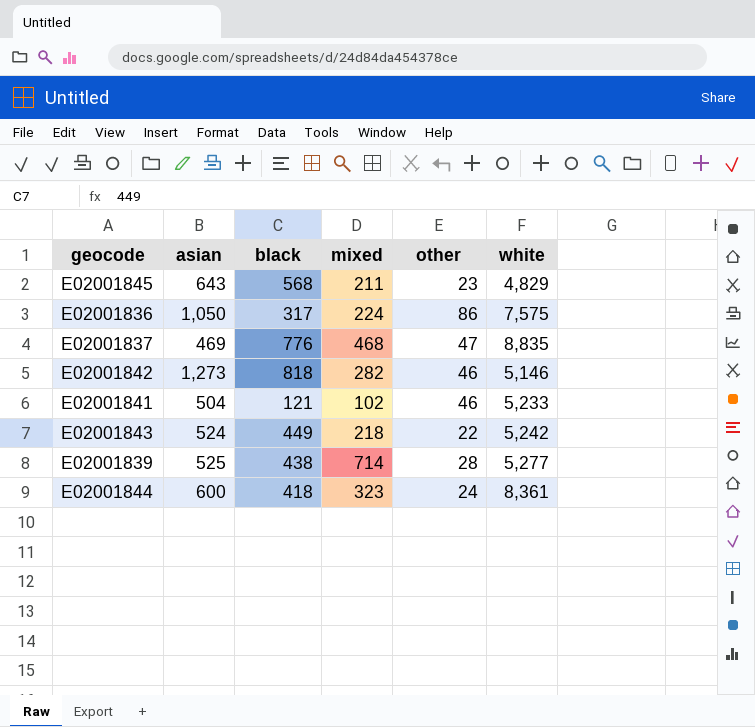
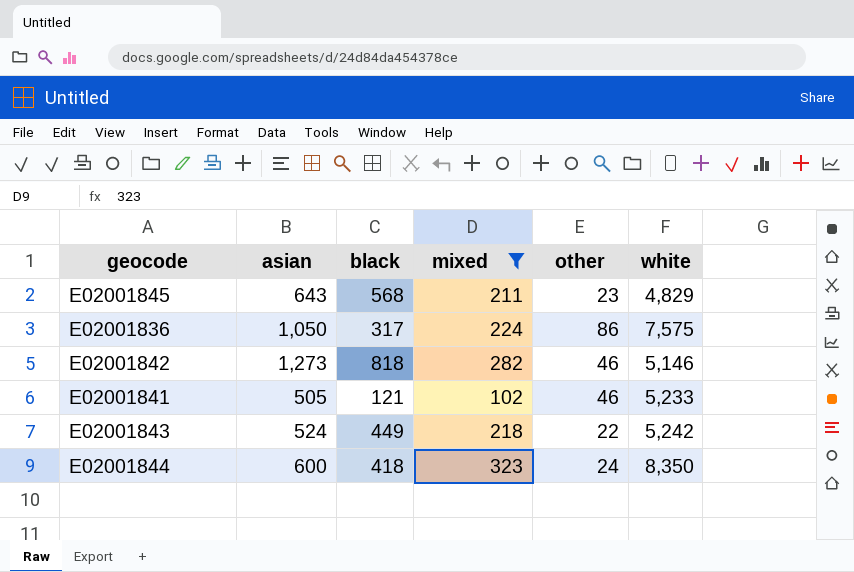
filter: none -> mixed <= 323
E02001841 | asian: 504 -> 505
E02001844 | white: 8,361 -> 8,350

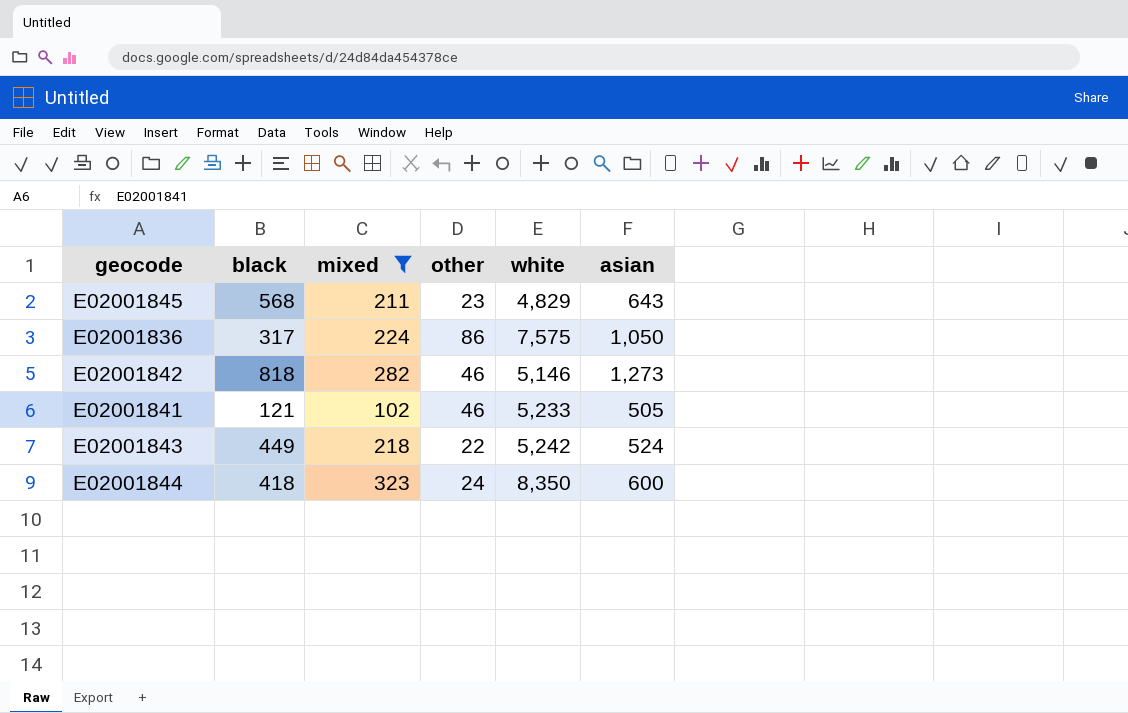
column asian | position: 2 -> 6

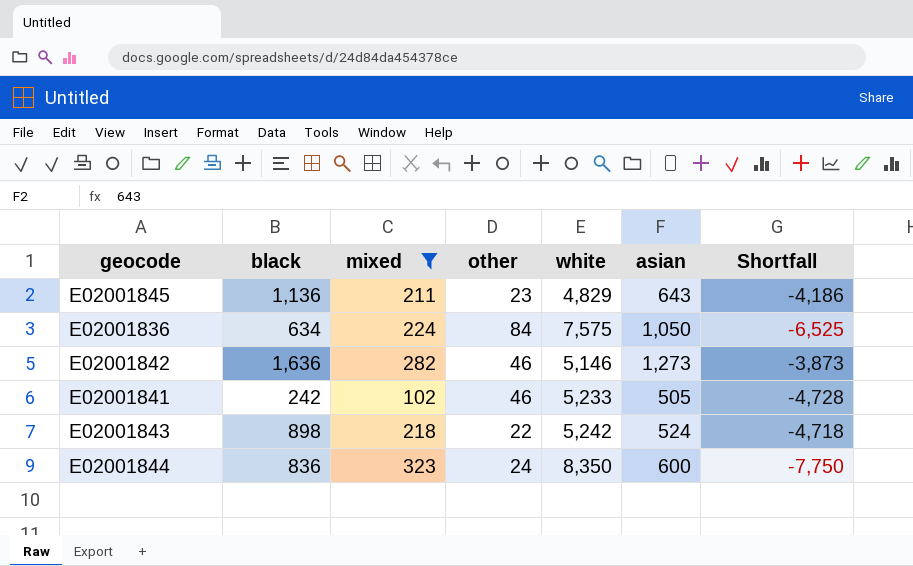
column Shortfall | formula: none -> [asian] - [white]
E02001845 | black: 568 -> 1,136
E02001836 | black: 317 -> 634
E02001836 | other: 86 -> 84
E02001842 | black: 818 -> 1,636
E02001841 | black: 121 -> 242
E02001843 | black: 449 -> 898
E02001844 | black: 418 -> 836

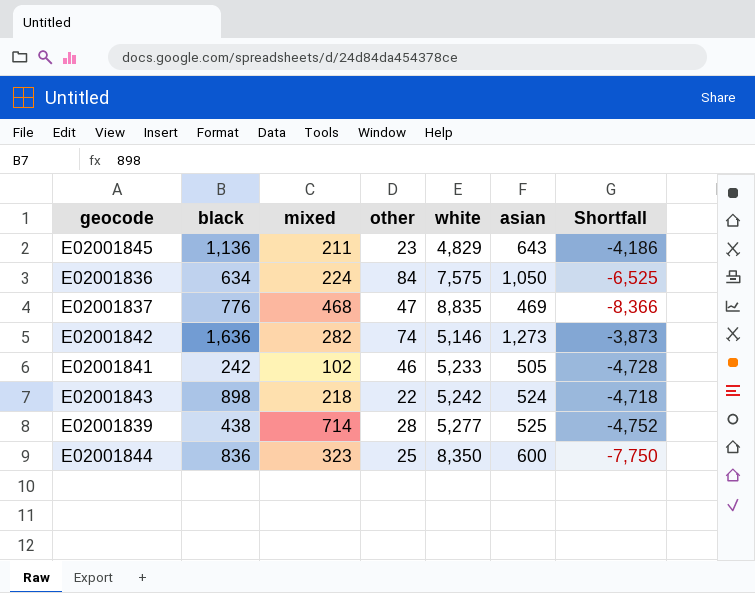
filter: mixed <= 323 -> none
E02001842 | other: 46 -> 74
E02001844 | other: 24 -> 25

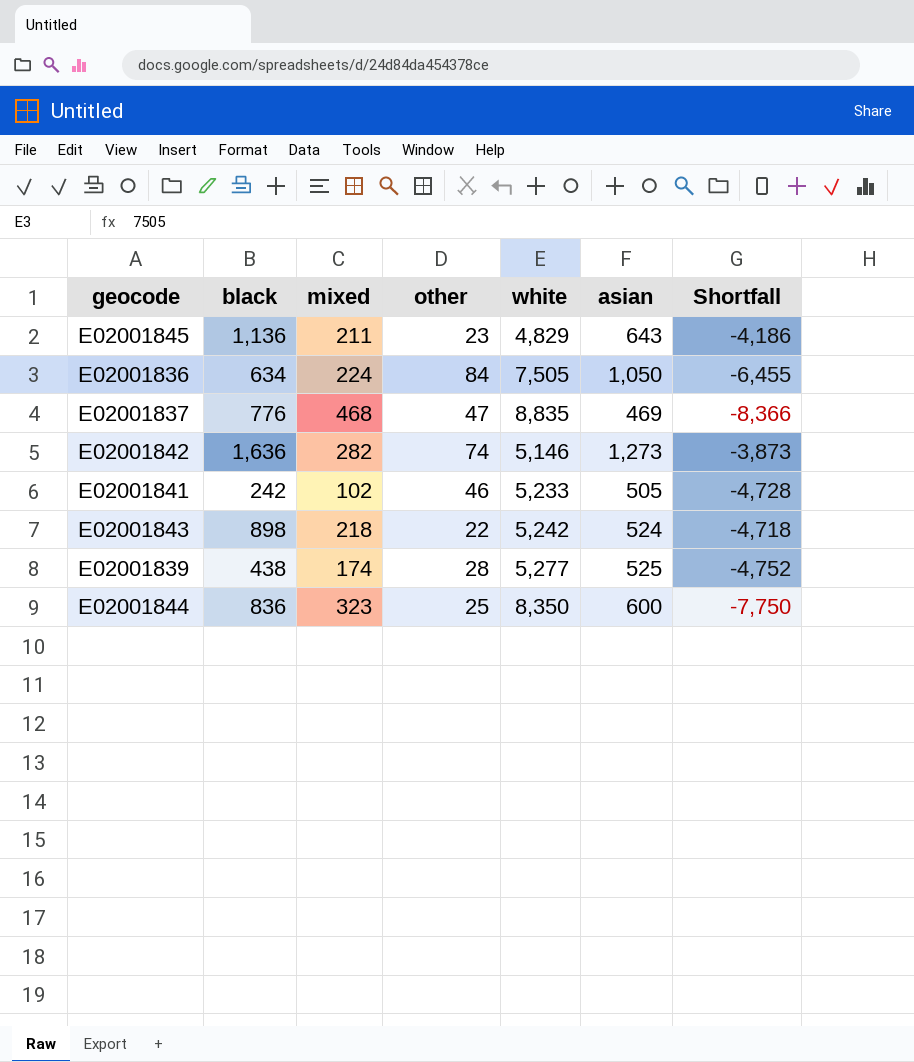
E02001836 | white: 7,575 -> 7,505
E02001836 | Shortfall: -6,525 -> -6,455
E02001839 | mixed: 714 -> 174

